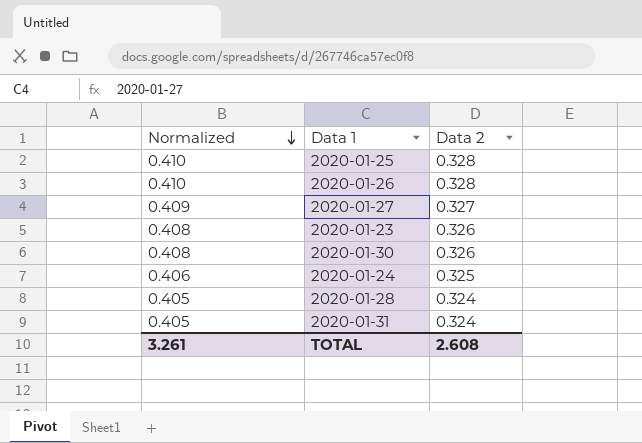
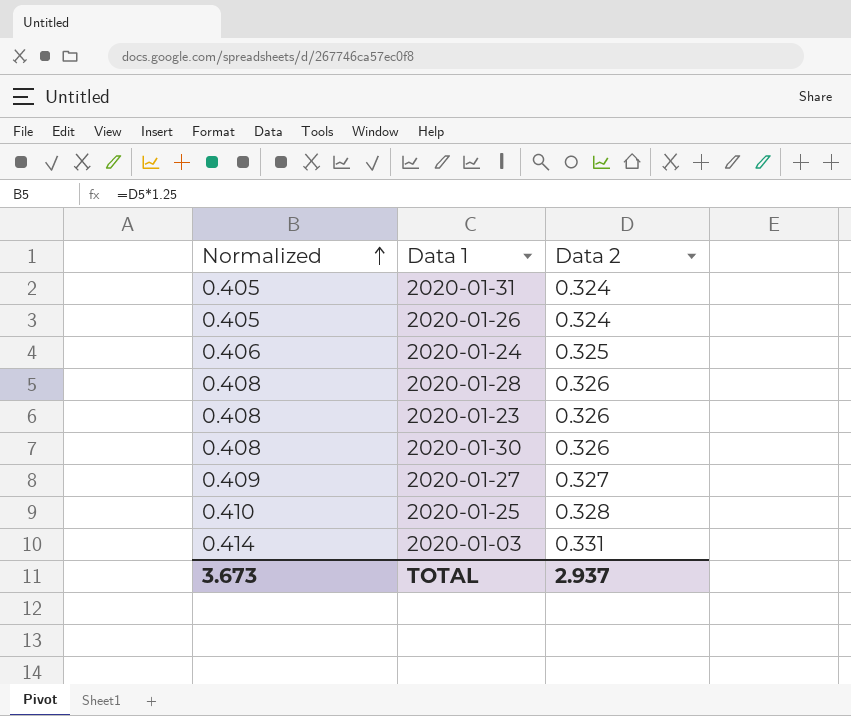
row order: Normalized descending -> Normalized ascending
2020-01-26 | Normalized: 0.410 -> 0.405
2020-01-26 | Data 2: 0.328 -> 0.324
2020-01-28 | Normalized: 0.405 -> 0.408
2020-01-28 | Data 2: 0.324 -> 0.326
row 2020-01-03: none -> 0.414 | 0.331
TOTAL | Normalized: 3.261 -> 3.673
TOTAL | Data 2: 2.608 -> 2.937

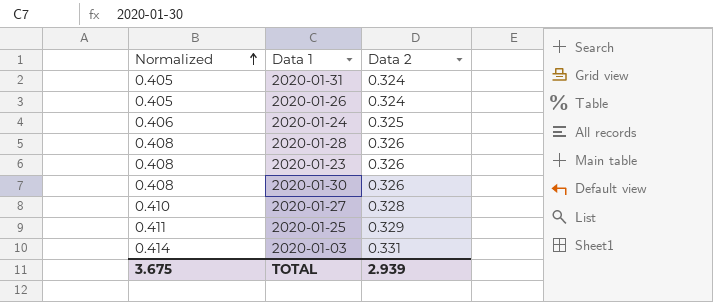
2020-01-27 | Normalized: 0.409 -> 0.410
2020-01-27 | Data 2: 0.327 -> 0.328
2020-01-25 | Normalized: 0.410 -> 0.411
2020-01-25 | Data 2: 0.328 -> 0.329
TOTAL | Normalized: 3.673 -> 3.675
TOTAL | Data 2: 2.937 -> 2.939

